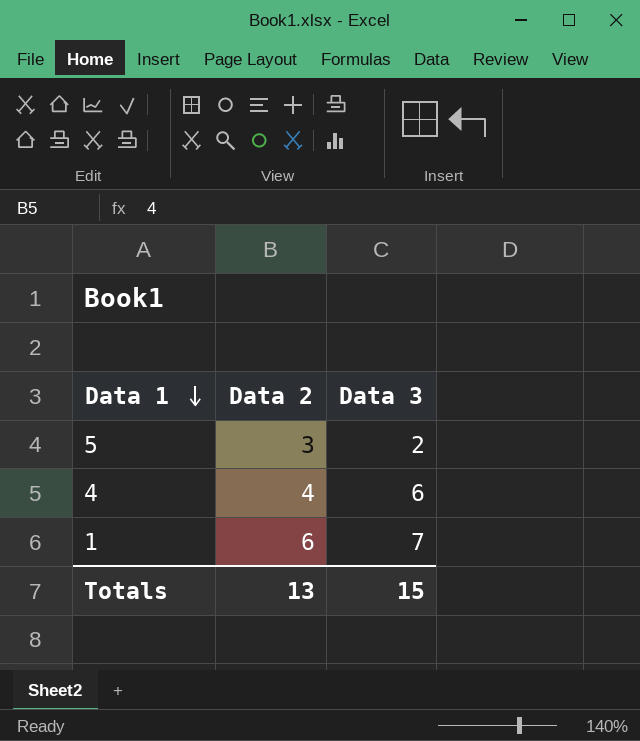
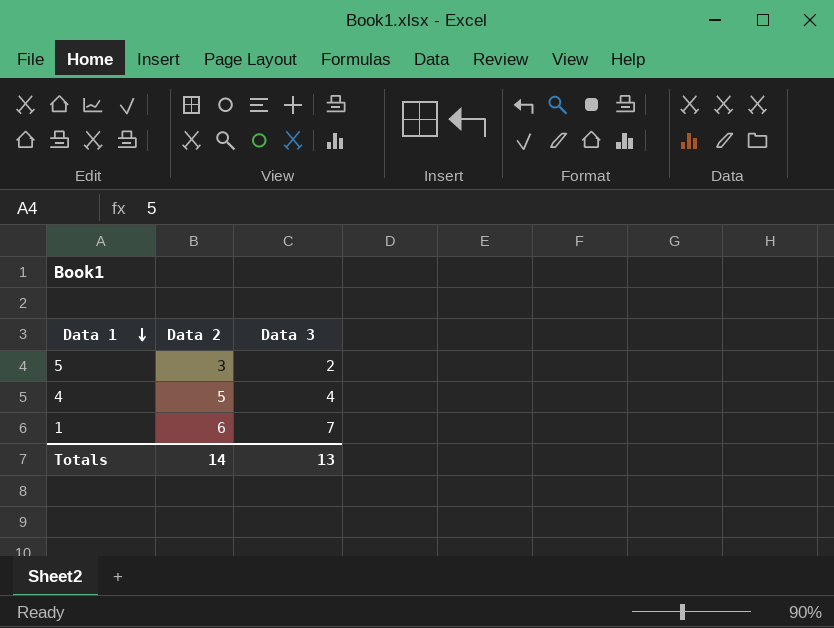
4 | Data 2: 4 -> 5
4 | Data 3: 6 -> 4
Totals | Data 2: 13 -> 14
Totals | Data 3: 15 -> 13

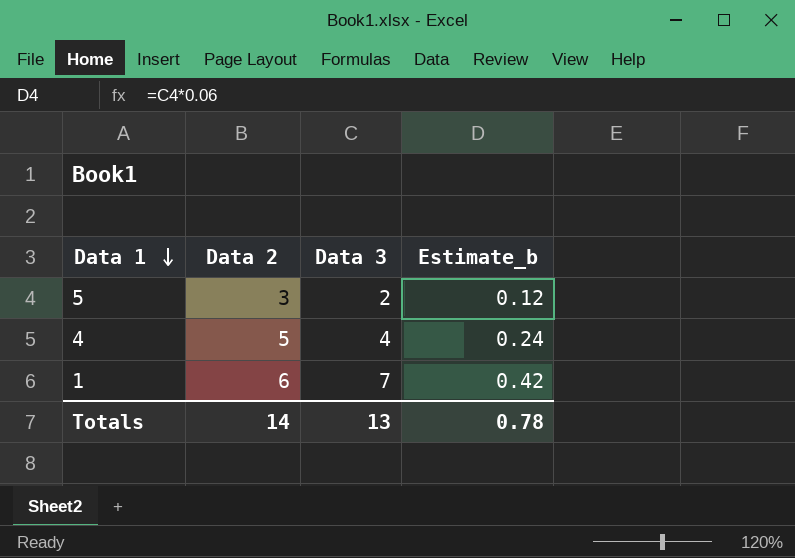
column Estimate_b | formula: none -> [Data 3] * 0.06

